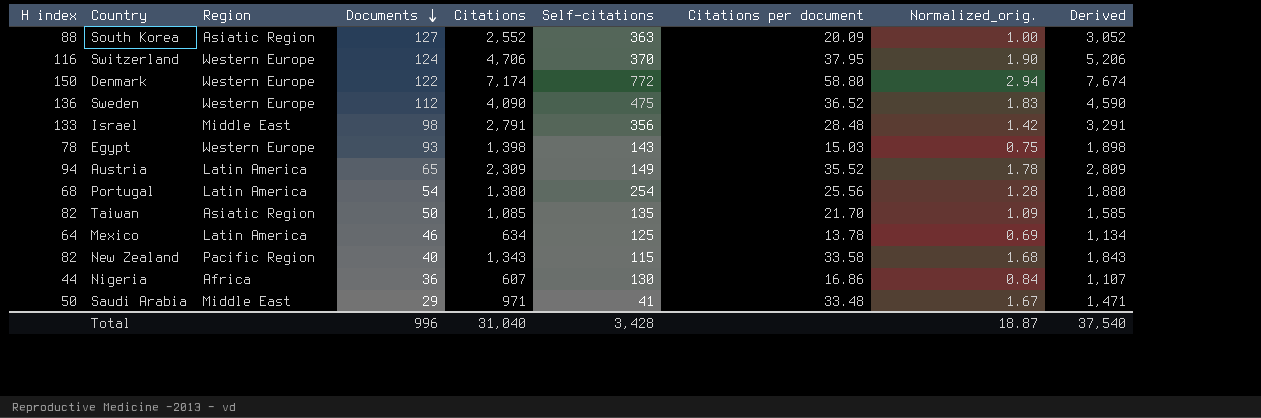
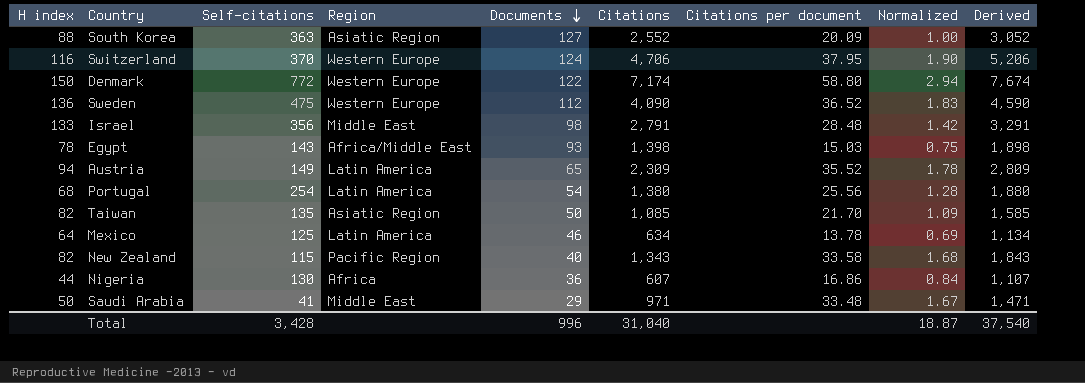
column Self-citations | position: 6 -> 3
column name: Normalized_orig. -> Normalized
Egypt | Region: Western Europe -> Africa/Middle East

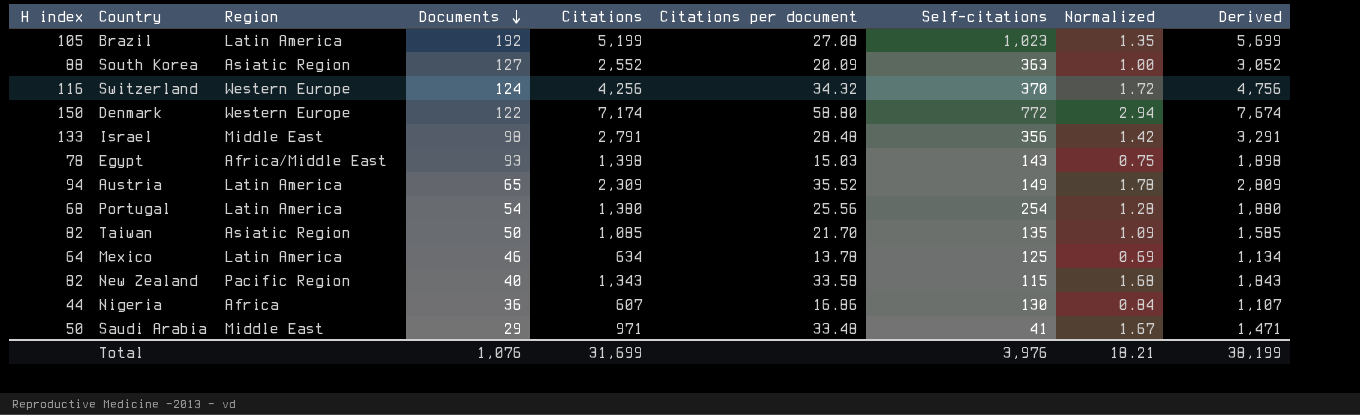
column Self-citations | position: 3 -> 7
row Sweden: 136 | 475 | Western Europe | 112 | 4,090 | 36.52 | 1.83 | 4,590 -> none
row Brazil: none -> 105 | Latin America | 192 | 5,199 | 27.08 | 1,023 | 1.35 | 5,699
Switzerland | Citations: 4,706 -> 4,256
Switzerland | Citations per document: 37.95 -> 34.32
Switzerland | Normalized: 1.90 -> 1.72
Switzerland | Derived: 5,206 -> 4,756
Total | Documents: 996 -> 1,076
Total | Citations: 31,040 -> 31,699
Total | Self-citations: 3,428 -> 3,976
Total | Normalized: 18.87 -> 18.21
Total | Derived: 37,540 -> 38,199

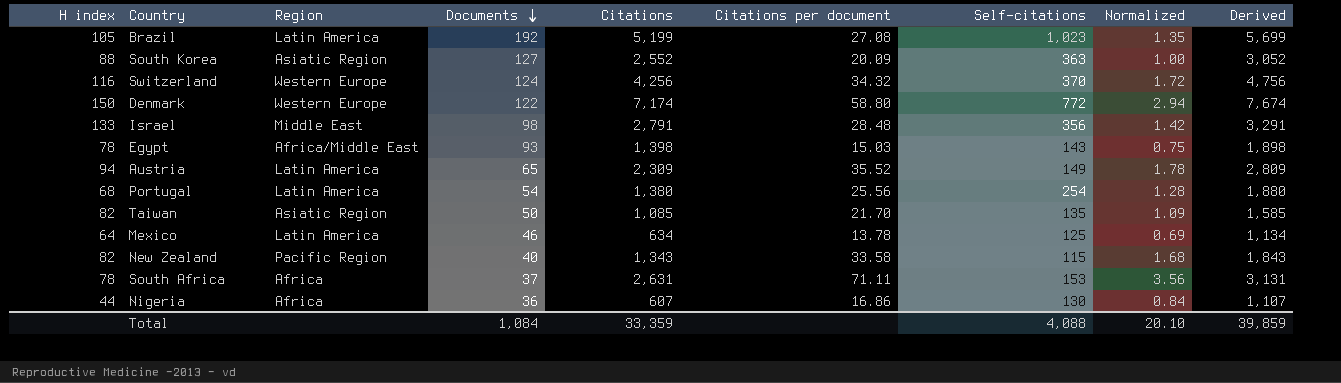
row Saudi Arabia: 50 | Middle East | 29 | 971 | 33.48 | 41 | 1.67 | 1,471 -> none
row South Africa: none -> 78 | Africa | 37 | 2,631 | 71.11 | 153 | 3.56 | 3,131
Total | Documents: 1,076 -> 1,084
Total | Citations: 31,699 -> 33,359
Total | Self-citations: 3,976 -> 4,088
Total | Normalized: 18.21 -> 20.10
Total | Derived: 38,199 -> 39,859

